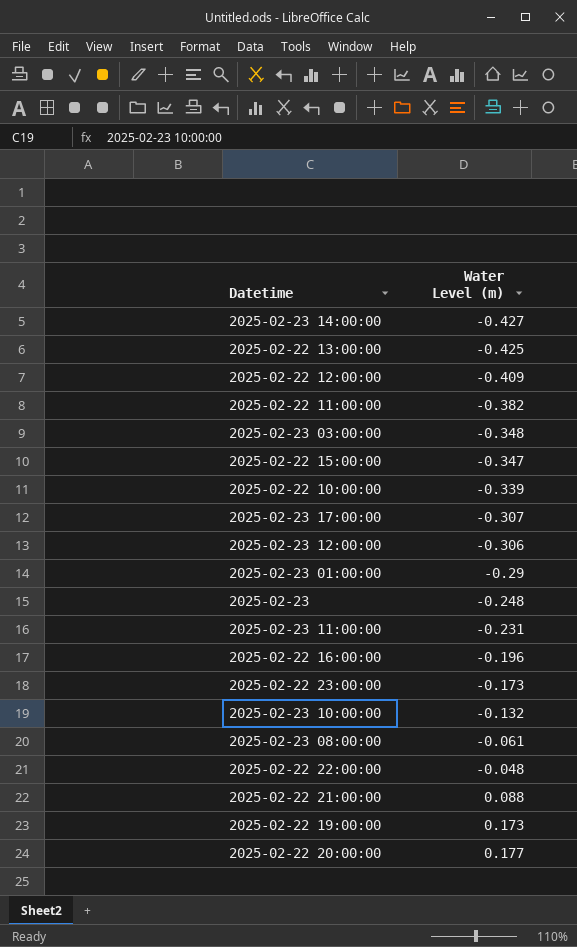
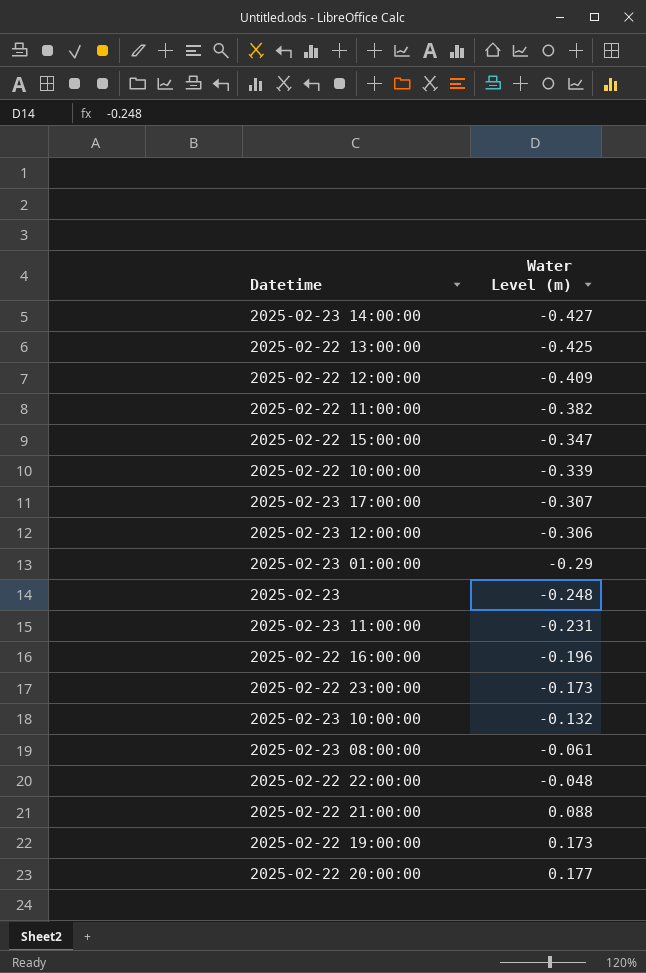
row 2025-02-23 03:00:00: -0.348 -> none

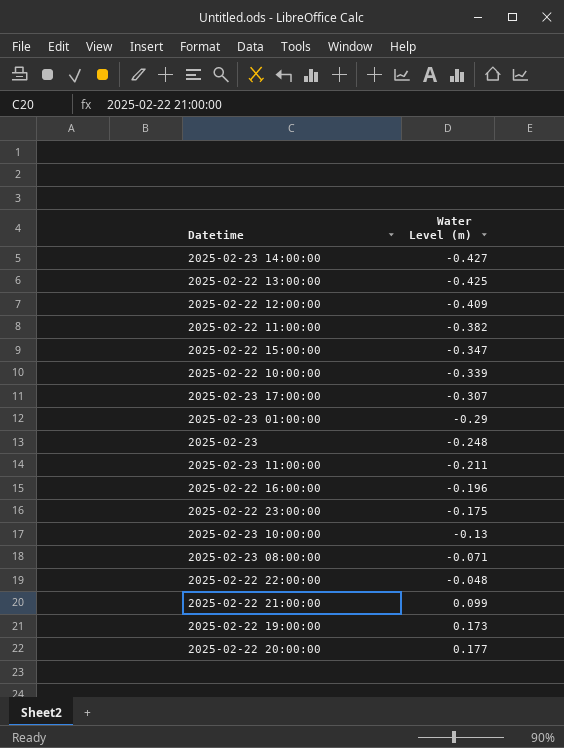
row 2025-02-23 12:00:00: -0.306 -> none
2025-02-23 11:00:00 | Water Level (m): -0.231 -> -0.211
2025-02-22 23:00:00 | Water Level (m): -0.173 -> -0.175
2025-02-23 10:00:00 | Water Level (m): -0.132 -> -0.13
2025-02-23 08:00:00 | Water Level (m): -0.061 -> -0.071
2025-02-22 21:00:00 | Water Level (m): 0.088 -> 0.099

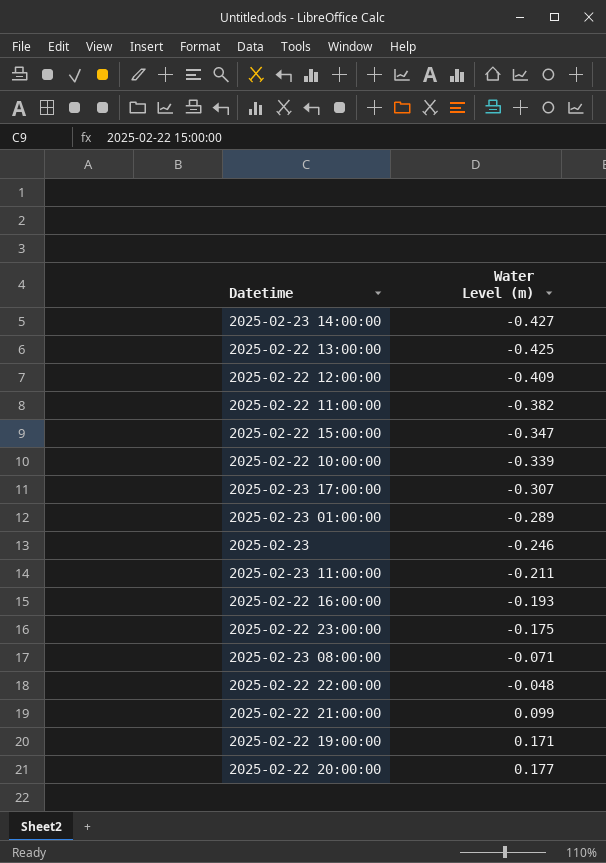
row 2025-02-23 10:00:00: -0.13 -> none
2025-02-23 01:00:00 | Water Level (m): -0.29 -> -0.289
2025-02-23 | Water Level (m): -0.248 -> -0.246
2025-02-22 16:00:00 | Water Level (m): -0.196 -> -0.193
2025-02-22 19:00:00 | Water Level (m): 0.173 -> 0.171

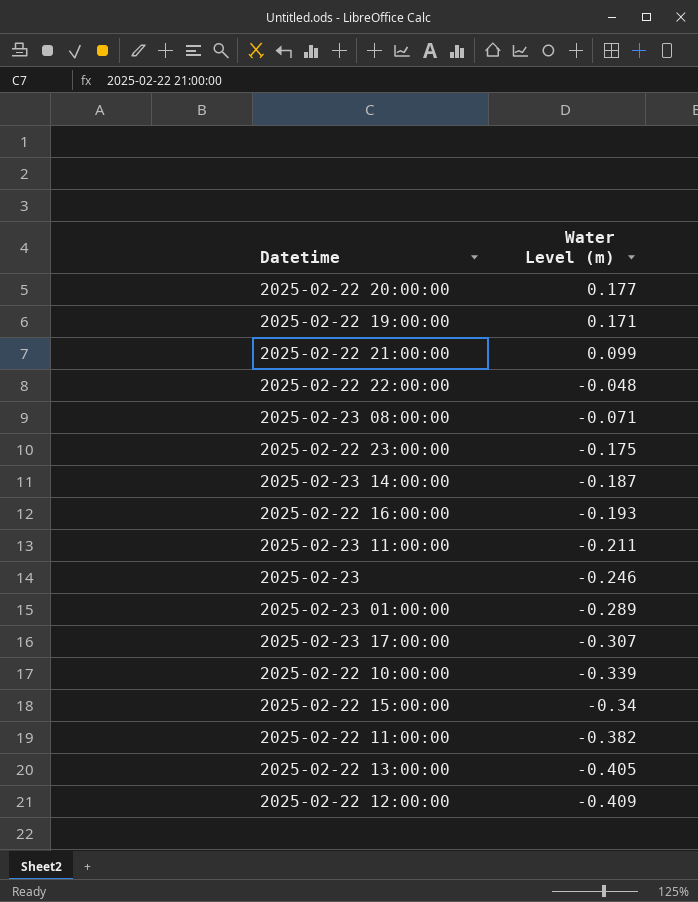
row order: Water Level (m) ascending -> Water Level (m) descending
2025-02-23 14:00:00 | Water Level (m): -0.427 -> -0.187
2025-02-22 15:00:00 | Water Level (m): -0.347 -> -0.34
2025-02-22 13:00:00 | Water Level (m): -0.425 -> -0.405

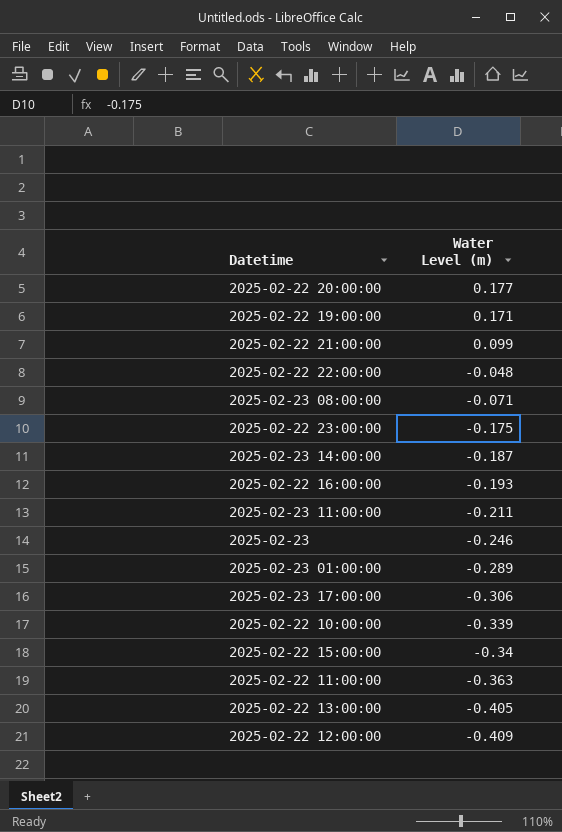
2025-02-23 17:00:00 | Water Level (m): -0.307 -> -0.306
2025-02-22 11:00:00 | Water Level (m): -0.382 -> -0.363

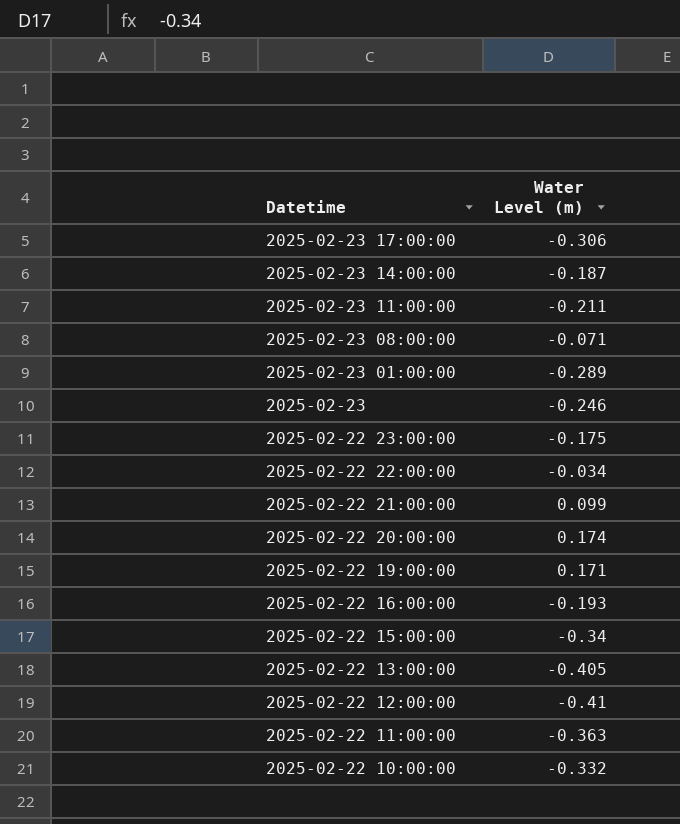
row order: Water Level (m) descending -> Datetime descending
2025-02-22 22:00:00 | Water Level (m): -0.048 -> -0.034
2025-02-22 20:00:00 | Water Level (m): 0.177 -> 0.174
2025-02-22 12:00:00 | Water Level (m): -0.409 -> -0.41
2025-02-22 10:00:00 | Water Level (m): -0.339 -> -0.332

